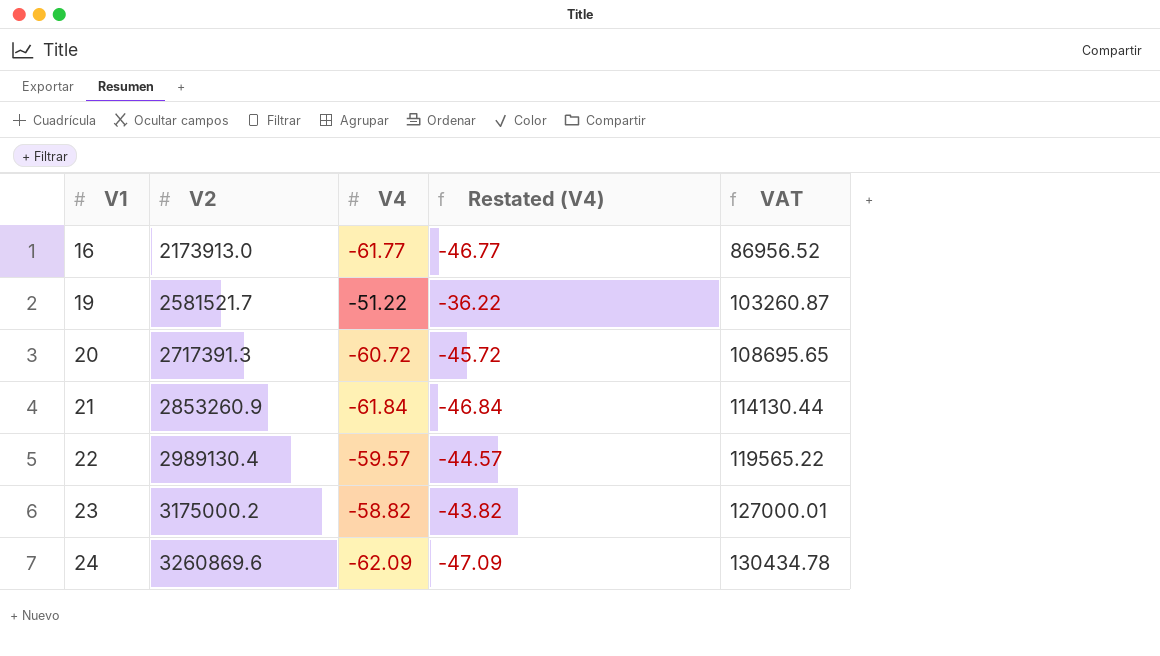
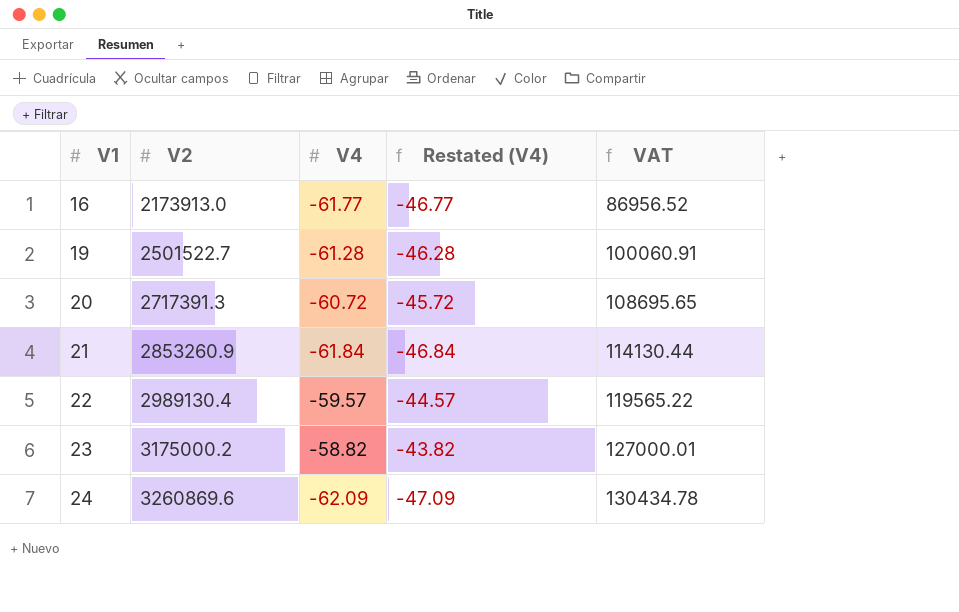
19 | V2: 2581521.7 -> 2501522.7
19 | V4: -51.22 -> -61.28
19 | Restated (V4): -36.22 -> -46.28
19 | VAT: 103260.87 -> 100060.91

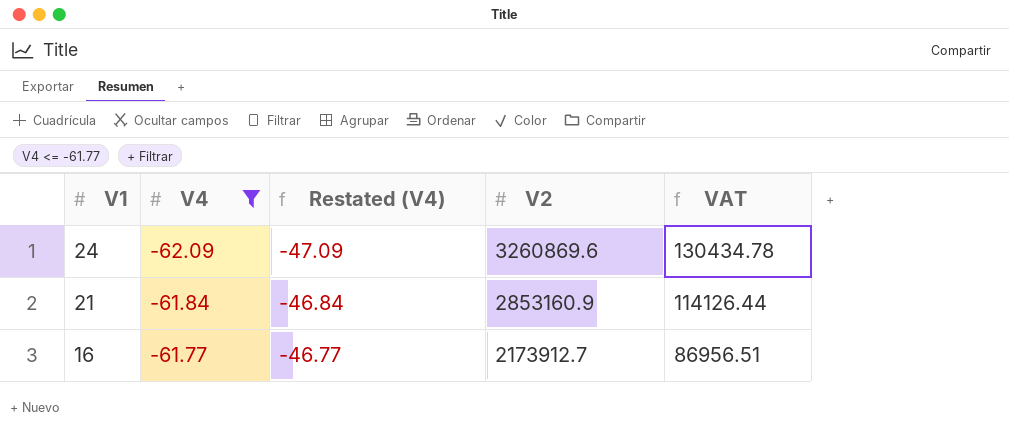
filter: none -> V4 <= -61.77
row order: V1 ascending -> V1 descending
column V2 | position: 2 -> 4
21 | V2: 2853260.9 -> 2853160.9
21 | VAT: 114130.44 -> 114126.44
16 | V2: 2173913.0 -> 2173912.7
16 | VAT: 86956.52 -> 86956.51

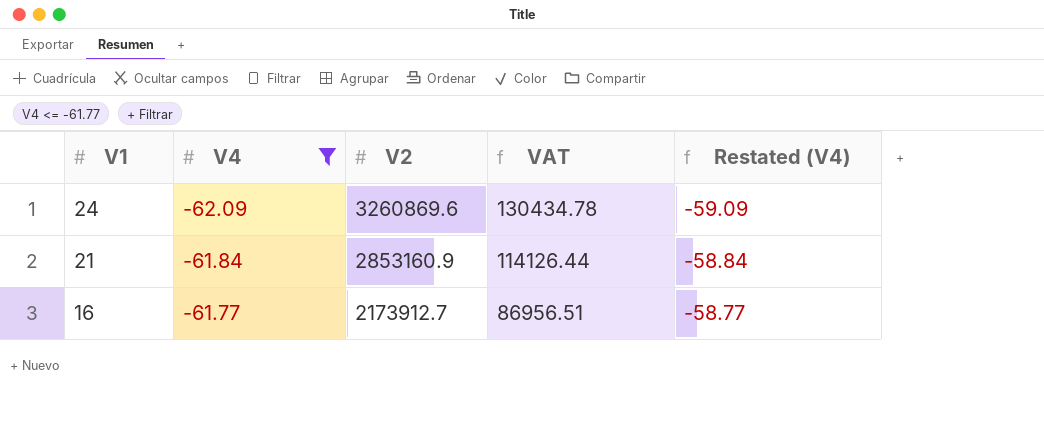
column Restated (V4) | formula: [V4] + 15 -> [V4] + 3
column Restated (V4) | position: 3 -> 5

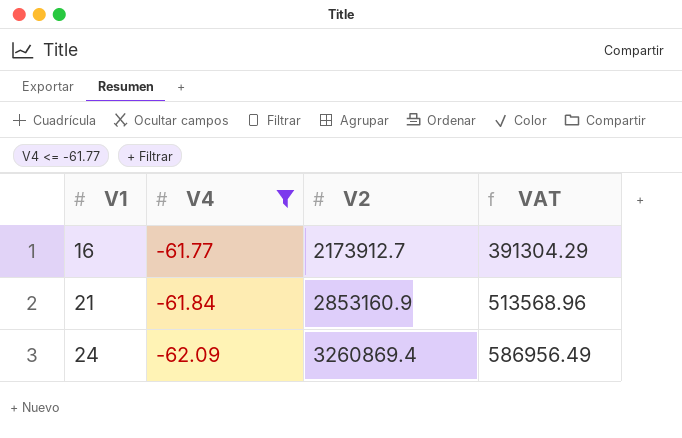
row order: V1 descending -> V1 ascending
column Restated (V4) | formula: [V4] + 3 -> none
column VAT | formula: [V2] * 0.04 -> [V2] * 0.18
24 | V2: 3260869.6 -> 3260869.4

